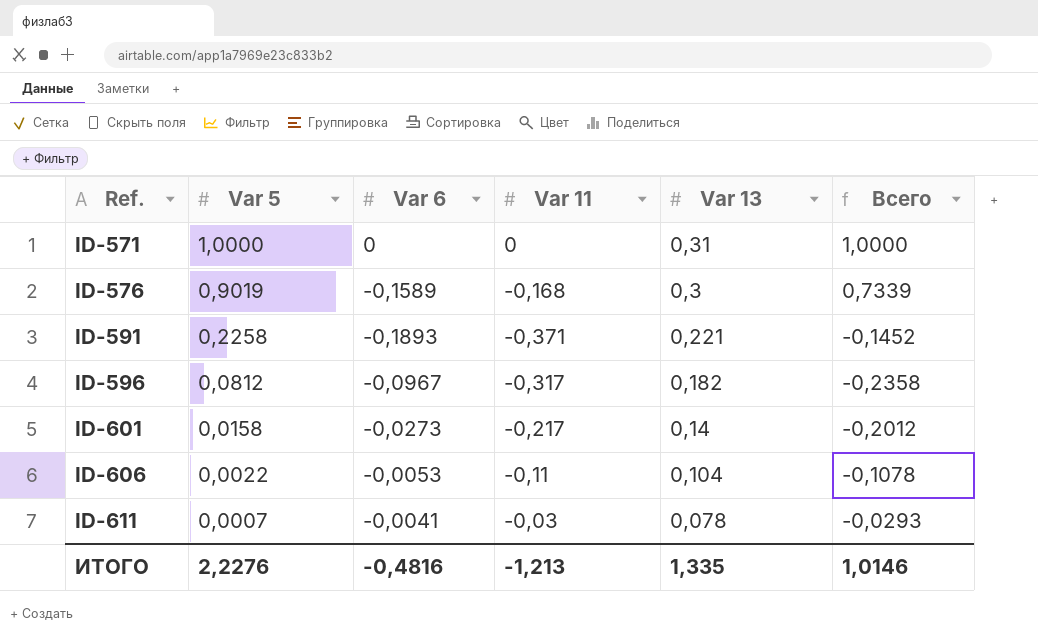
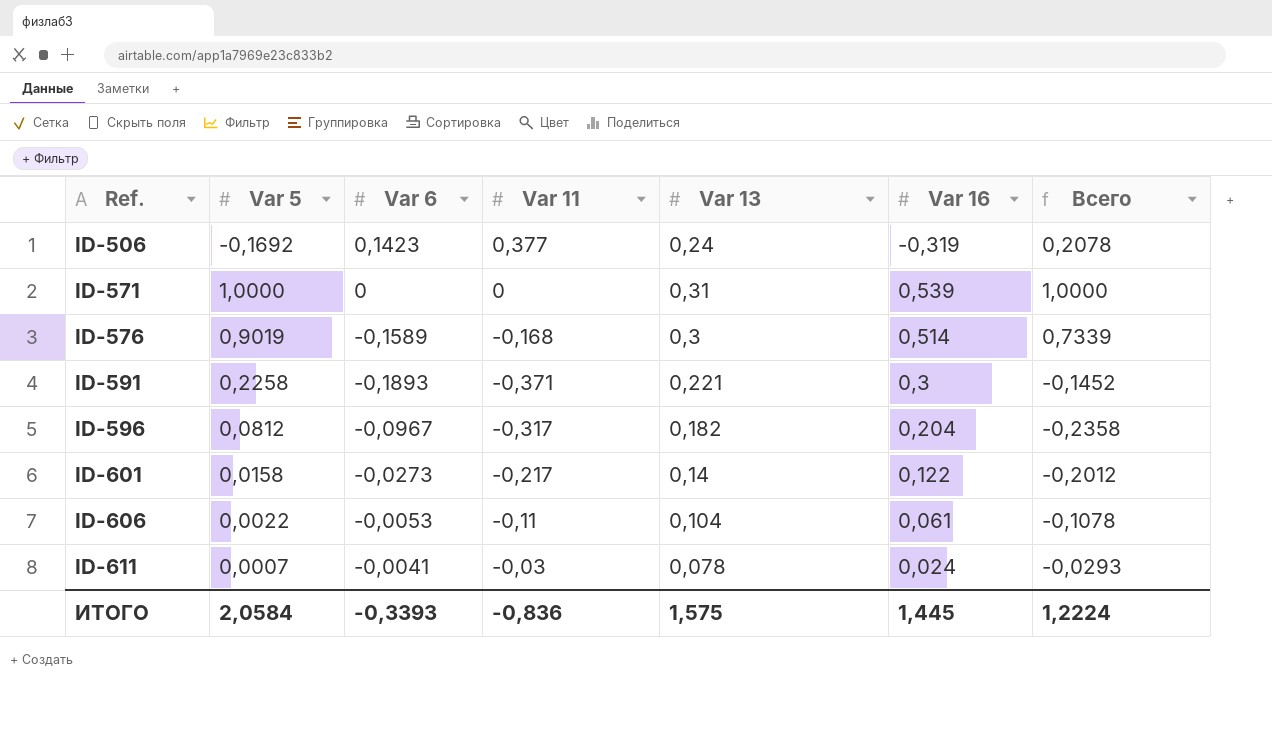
column Var 16 | position: none -> 6
row ID-506: none -> -0,1692 | 0,1423 | 0,377 | 0,24 | -0,319 | 0,2078
ИТОГО | Var 5: 2,2276 -> 2,0584
ИТОГО | Var 6: -0,4816 -> -0,3393
ИТОГО | Var 11: -1,213 -> -0,836
ИТОГО | Var 13: 1,335 -> 1,575
ИТОГО | Всего: 1,0146 -> 1,2224

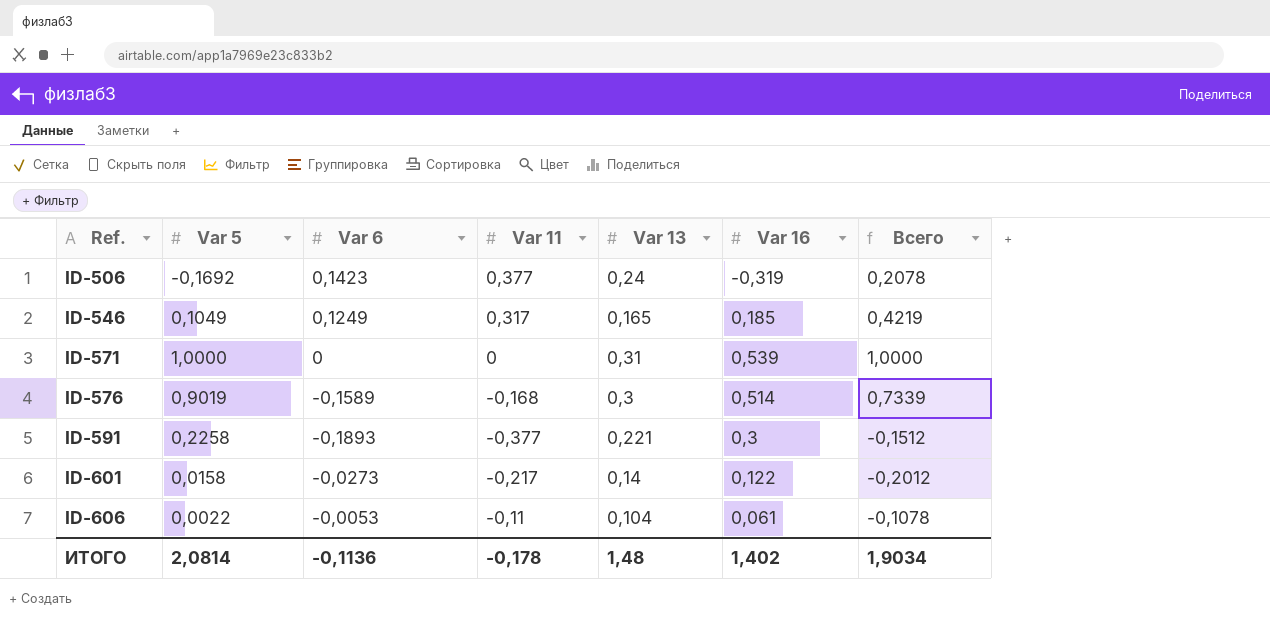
row ID-596: 0,0812 | -0,0967 | -0,317 | 0,182 | 0,204 | -0,2358 -> none
row ID-611: 0,0007 | -0,0041 | -0,03 | 0,078 | 0,024 | -0,0293 -> none
row ID-546: none -> 0,1049 | 0,1249 | 0,317 | 0,165 | 0,185 | 0,4219
ID-591 | Var 11: -0,371 -> -0,377
ID-591 | Всего: -0,1452 -> -0,1512
ИТОГО | Var 5: 2,0584 -> 2,0814
ИТОГО | Var 6: -0,3393 -> -0,1136
ИТОГО | Var 11: -0,836 -> -0,178
ИТОГО | Var 13: 1,575 -> 1,48
ИТОГО | Var 16: 1,445 -> 1,402
ИТОГО | Всего: 1,2224 -> 1,9034

